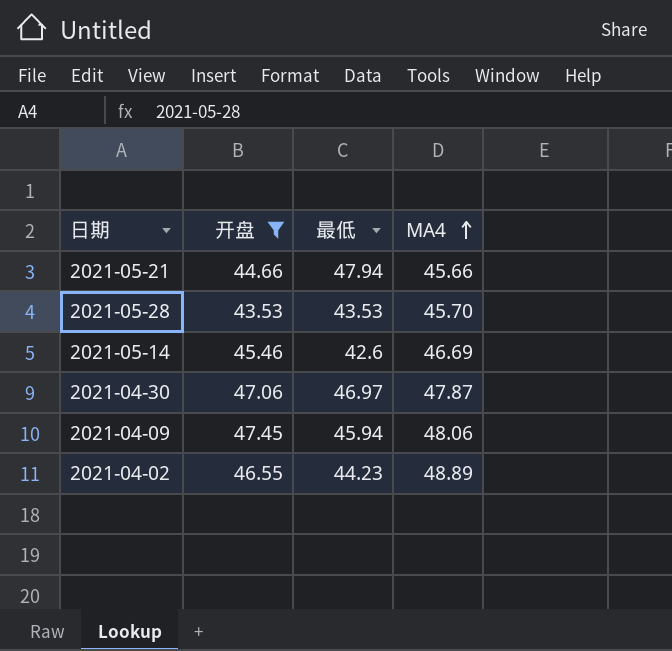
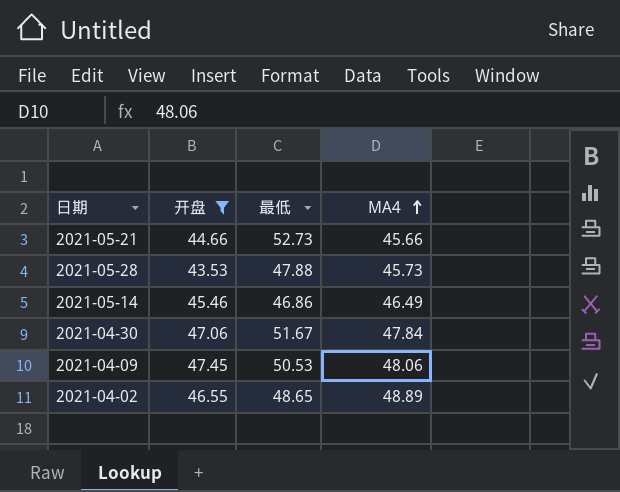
2021-05-21 | 最低: 47.94 -> 52.73
2021-05-28 | 最低: 43.53 -> 47.88
2021-05-28 | MA4: 45.70 -> 45.73
2021-05-14 | 最低: 42.6 -> 46.86
2021-05-14 | MA4: 46.69 -> 46.49
2021-04-30 | 最低: 46.97 -> 51.67
2021-04-30 | MA4: 47.87 -> 47.84
2021-04-09 | 最低: 45.94 -> 50.53
2021-04-02 | 最低: 44.23 -> 48.65

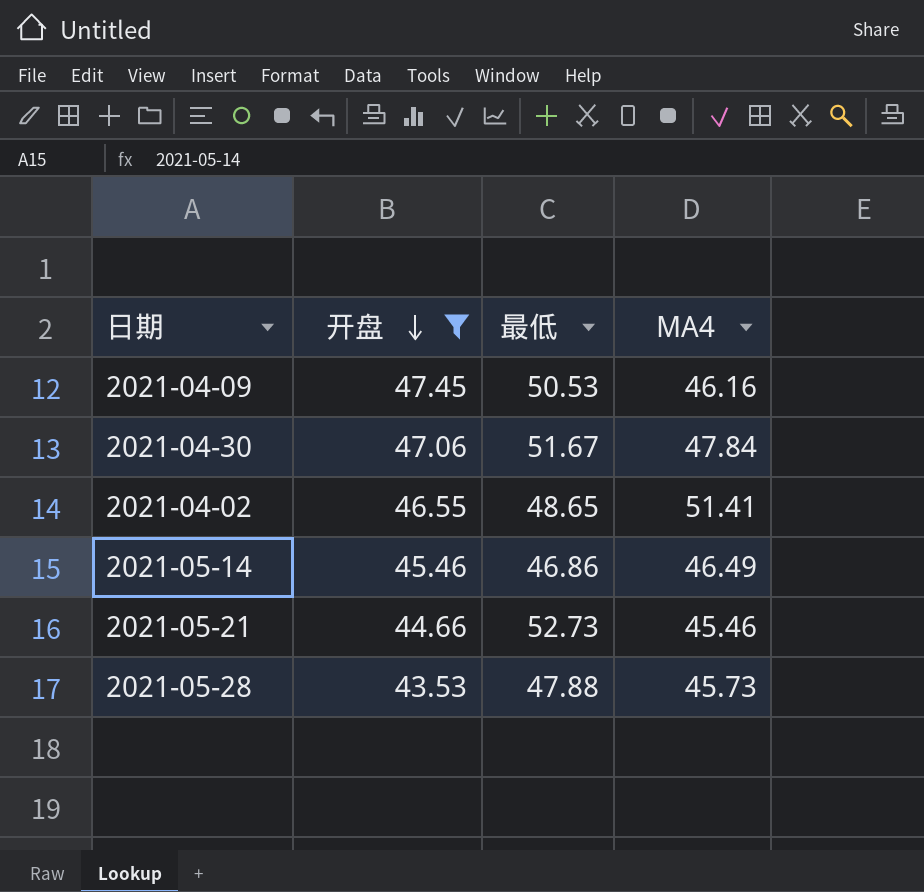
row order: MA4 ascending -> 开盘 descending
2021-04-09 | MA4: 48.06 -> 46.16
2021-04-02 | MA4: 48.89 -> 51.41
2021-05-21 | MA4: 45.66 -> 45.46

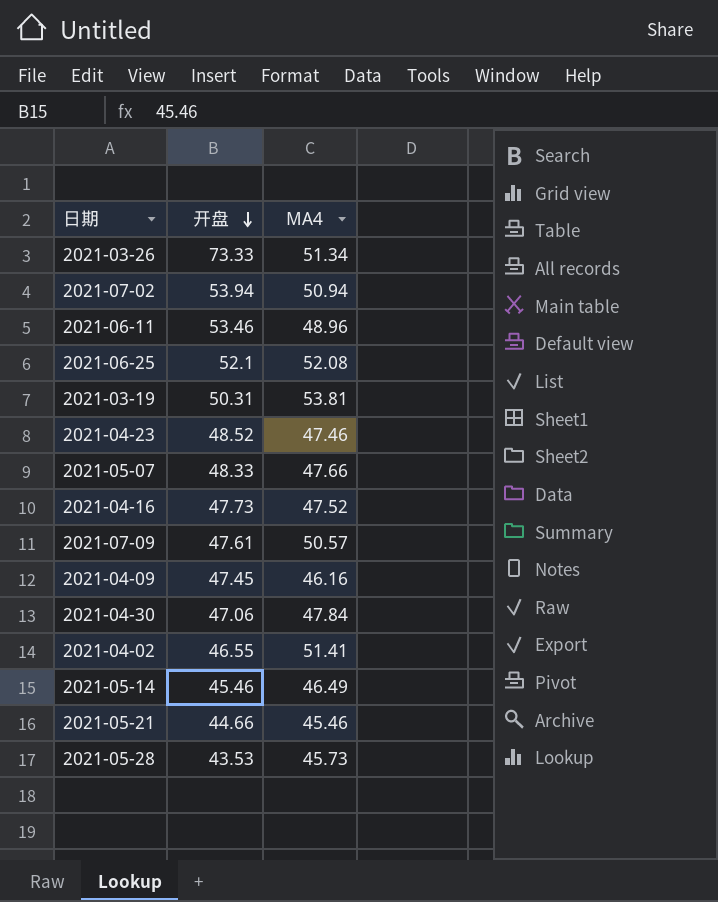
filter: 开盘 <= 47.45 -> none
column 最低 | position: 3 -> none

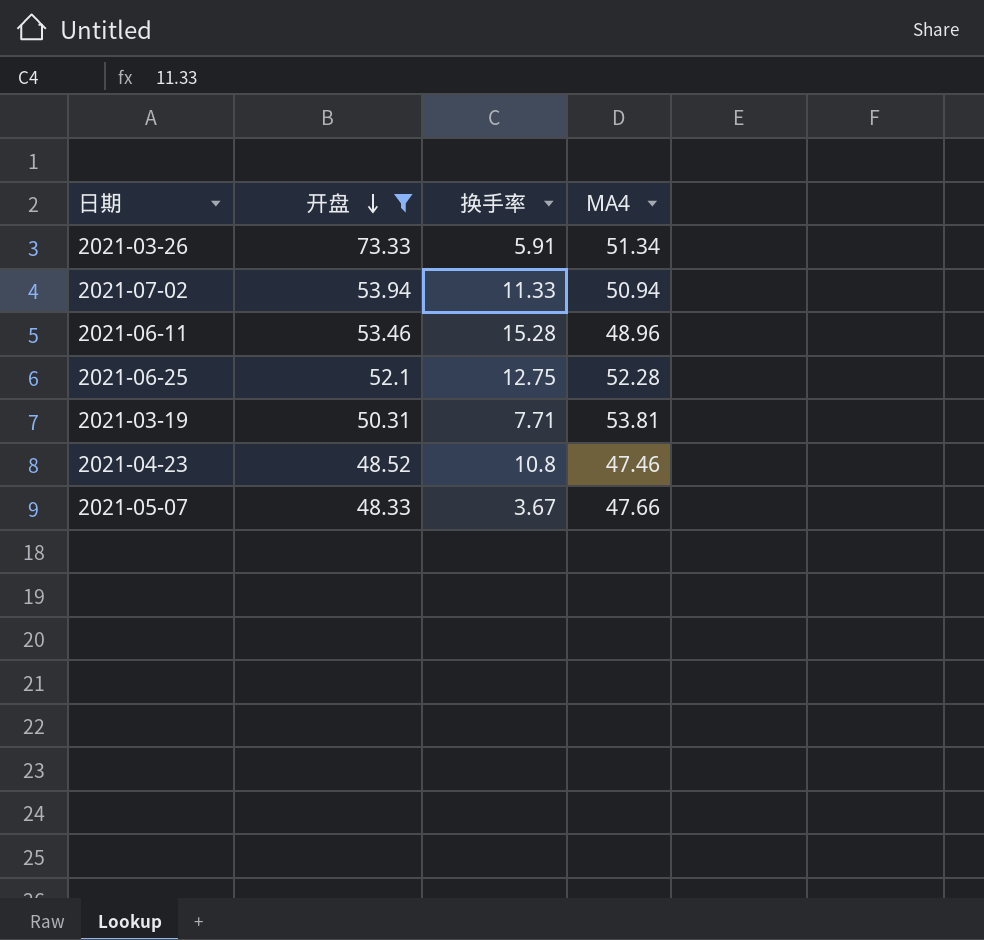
filter: none -> 开盘 >= 48.33
column 换手率 | position: none -> 3
2021-06-25 | MA4: 52.08 -> 52.28

